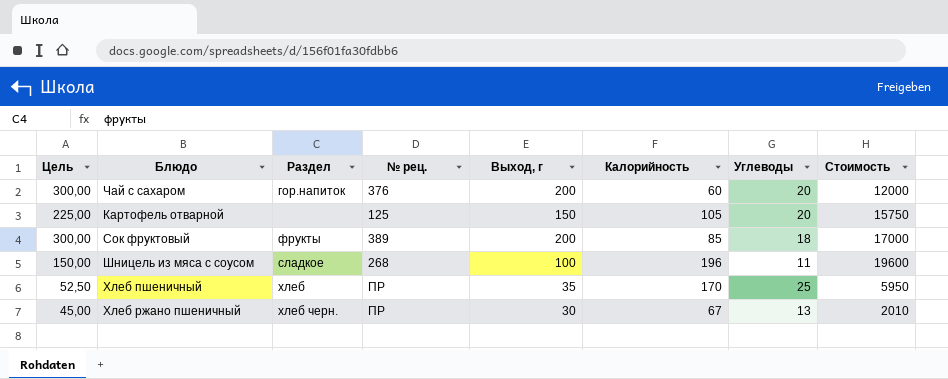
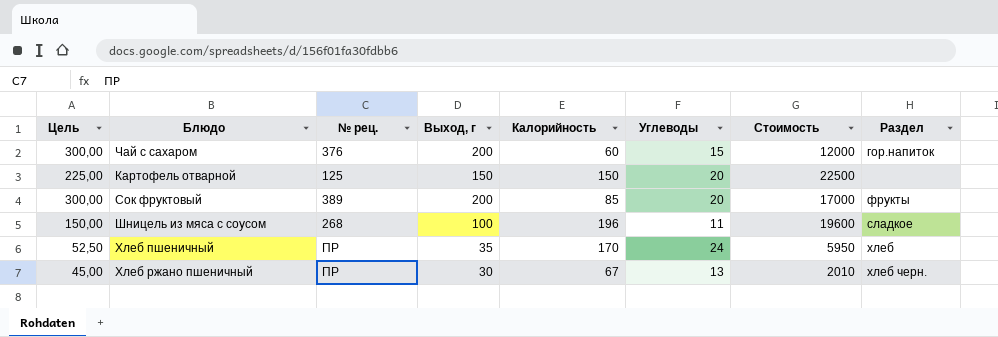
column Раздел | position: 3 -> 8
Чай с сахаром | Углеводы: 20 -> 15
Картофель отварной | Калорийность: 105 -> 150
Картофель отварной | Стоимость: 15750 -> 22500
Сок фруктовый | Углеводы: 18 -> 20
Хлеб пшеничный | Углеводы: 25 -> 24

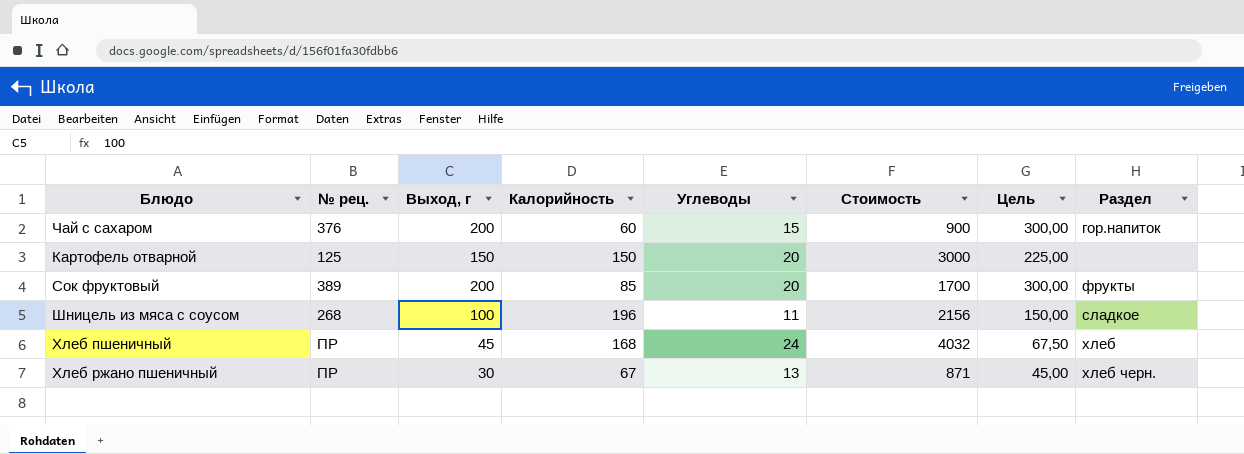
column Стоимость | formula: [Выход, г] * [Калорийность] -> [Калорийность] * [Углеводы]
column Цель | position: 1 -> 7
Хлеб пшеничный | Выход, г: 35 -> 45
Хлеб пшеничный | Калорийность: 170 -> 168
Хлеб пшеничный | Цель: 52,50 -> 67,50

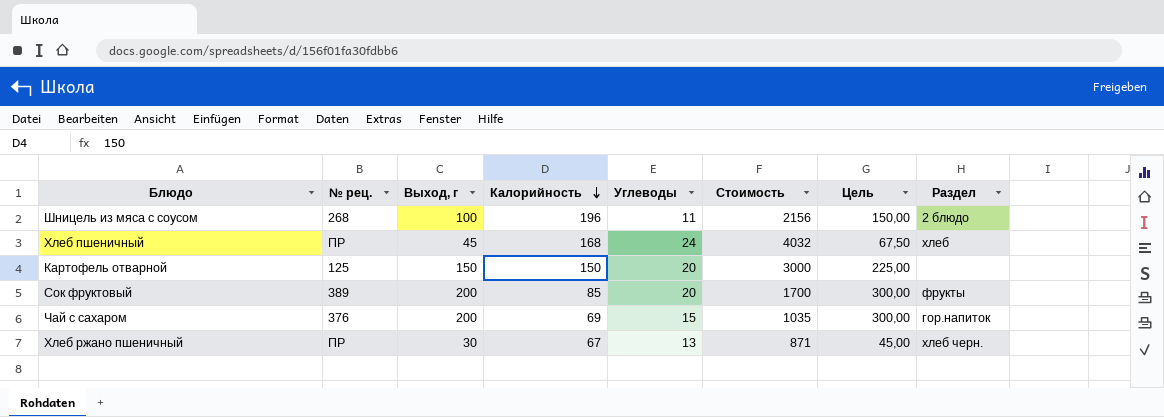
row order: none -> Калорийность descending
Шницель из мяса с соусом | Раздел: сладкое -> 2 блюдо
Чай с сахаром | Калорийность: 60 -> 69
Чай с сахаром | Стоимость: 900 -> 1035

